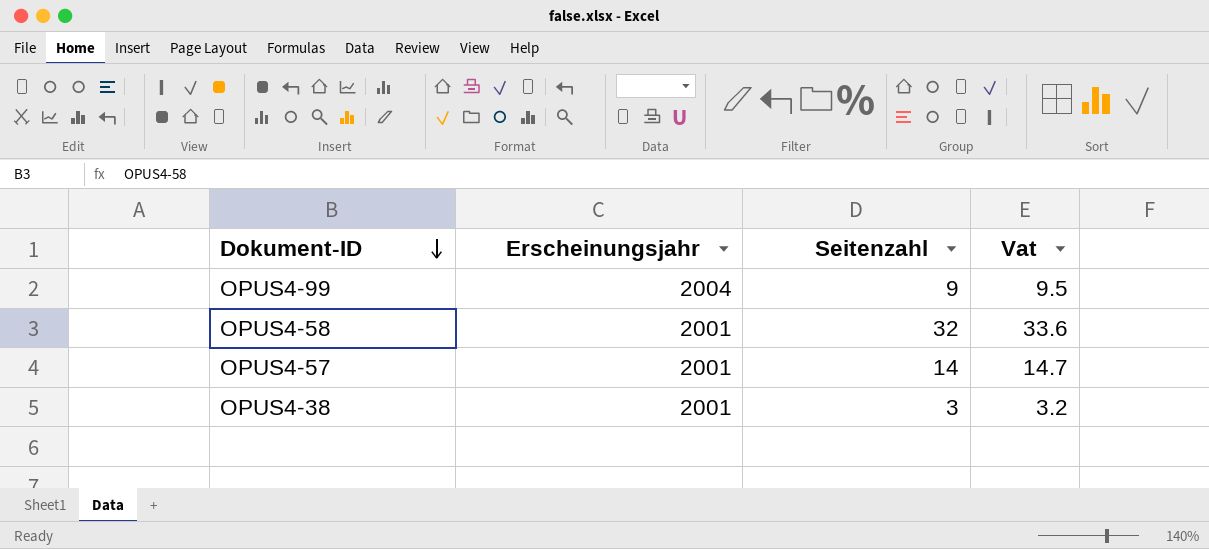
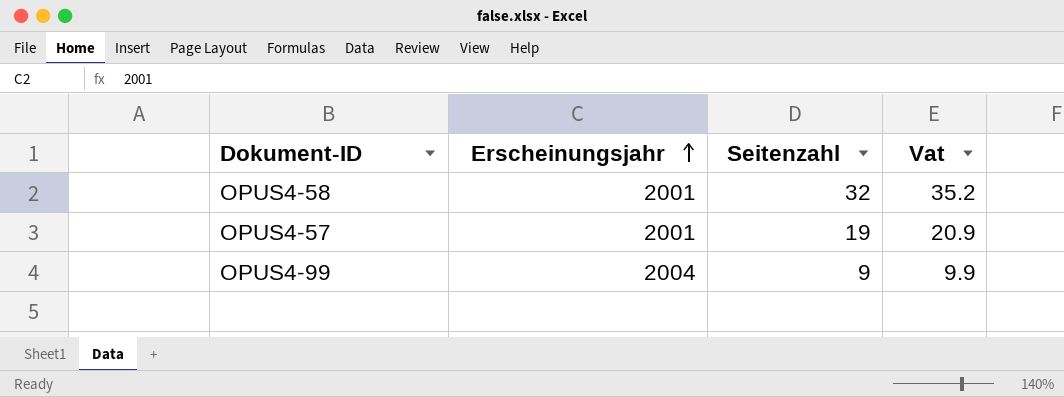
row order: Dokument-ID descending -> Erscheinungsjahr ascending
column Vat | formula: [Seitenzahl] * 1.05 -> [Seitenzahl] * 1.1
row OPUS4-38: 2001 | 3 | 3.2 -> none
OPUS4-57 | Seitenzahl: 14 -> 19

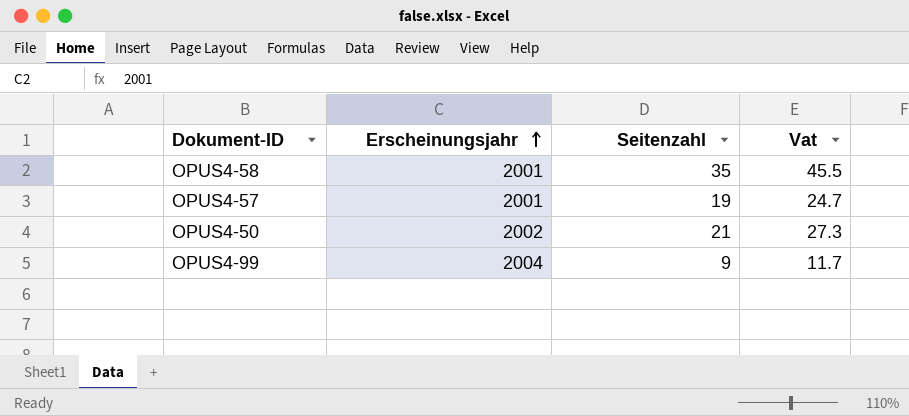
column Vat | formula: [Seitenzahl] * 1.1 -> [Seitenzahl] * 1.3
OPUS4-58 | Seitenzahl: 32 -> 35
row OPUS4-50: none -> 2002 | 21 | 27.3

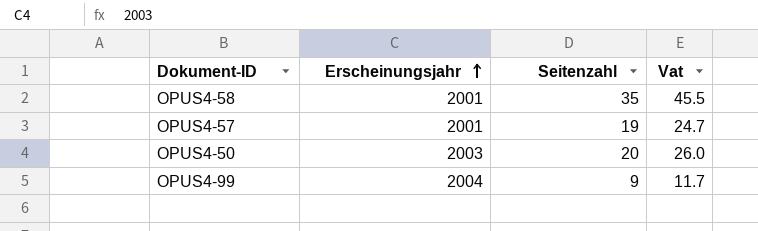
OPUS4-50 | Erscheinungsjahr: 2002 -> 2003
OPUS4-50 | Seitenzahl: 21 -> 20
OPUS4-50 | Vat: 27.3 -> 26.0

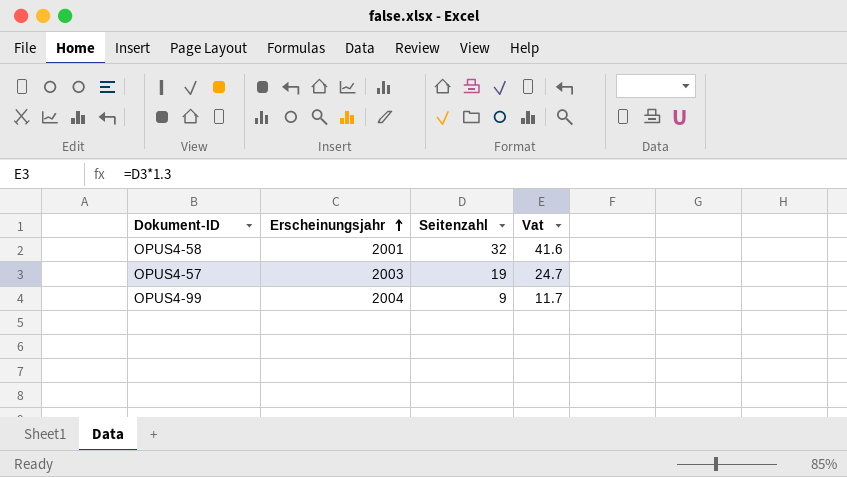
row OPUS4-50: 2003 | 20 | 26.0 -> none
OPUS4-58 | Seitenzahl: 35 -> 32
OPUS4-58 | Vat: 45.5 -> 41.6
OPUS4-57 | Erscheinungsjahr: 2001 -> 2003

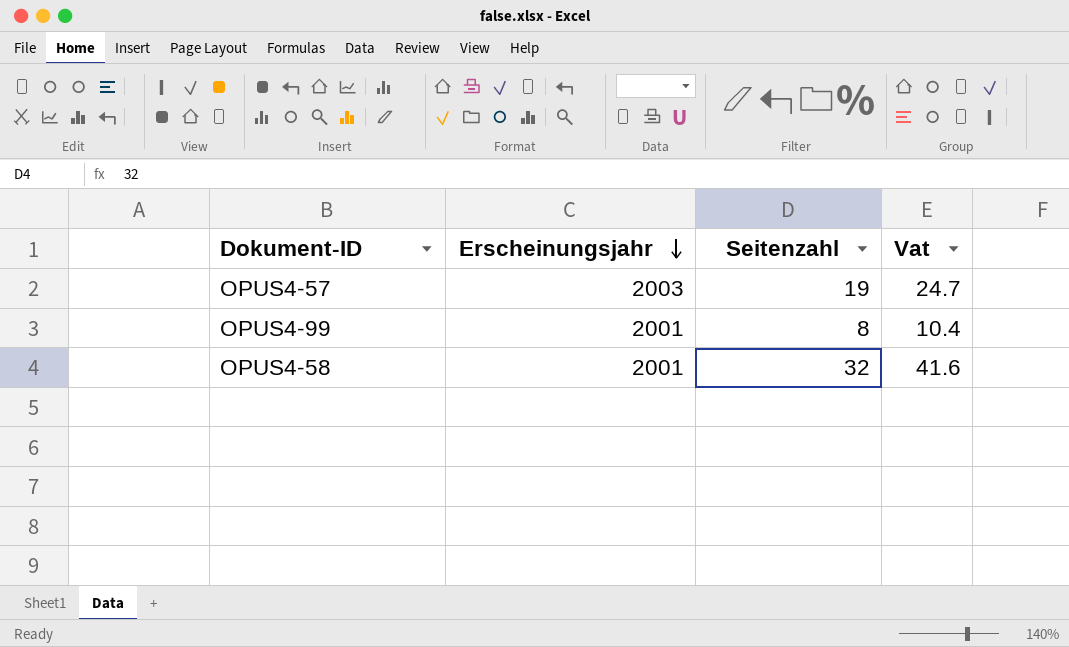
row order: Erscheinungsjahr ascending -> Erscheinungsjahr descending
OPUS4-99 | Erscheinungsjahr: 2004 -> 2001
OPUS4-99 | Seitenzahl: 9 -> 8
OPUS4-99 | Vat: 11.7 -> 10.4

